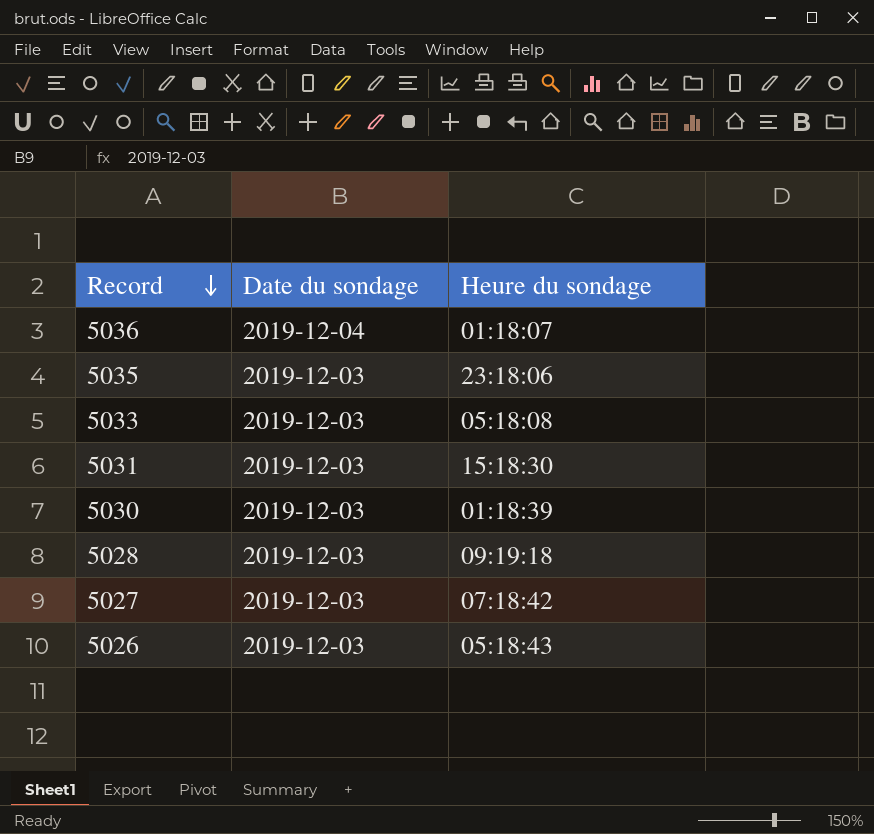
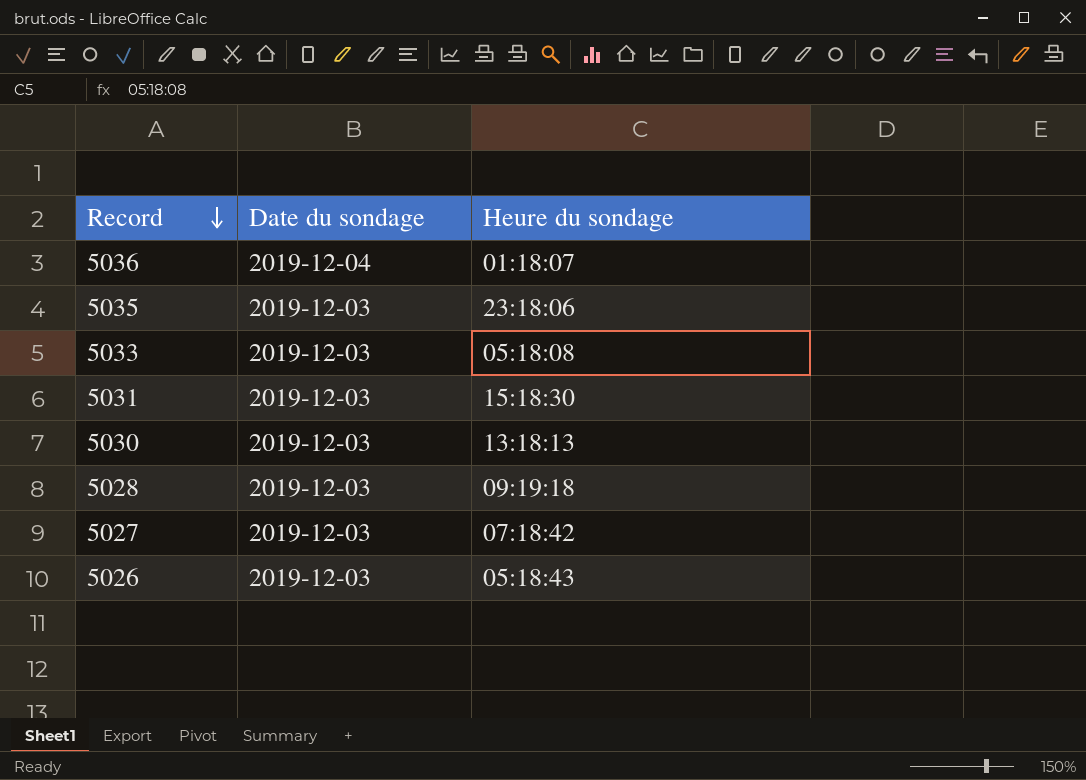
5030 | Heure du sondage: 01:18:39 -> 13:18:13

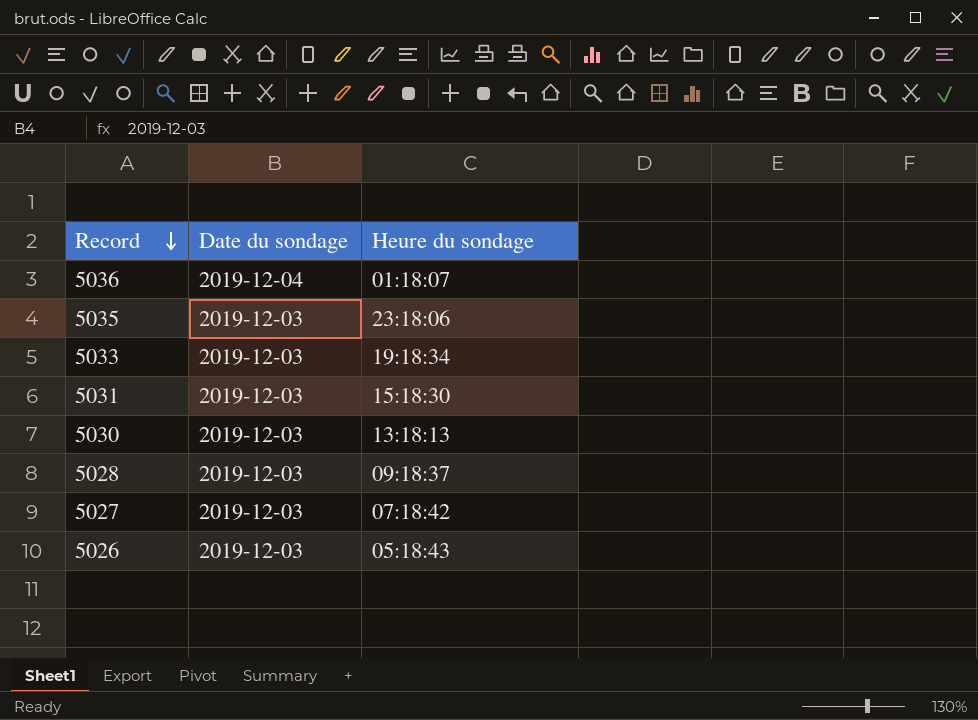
5033 | Heure du sondage: 05:18:08 -> 19:18:34
5028 | Heure du sondage: 09:19:18 -> 09:18:37

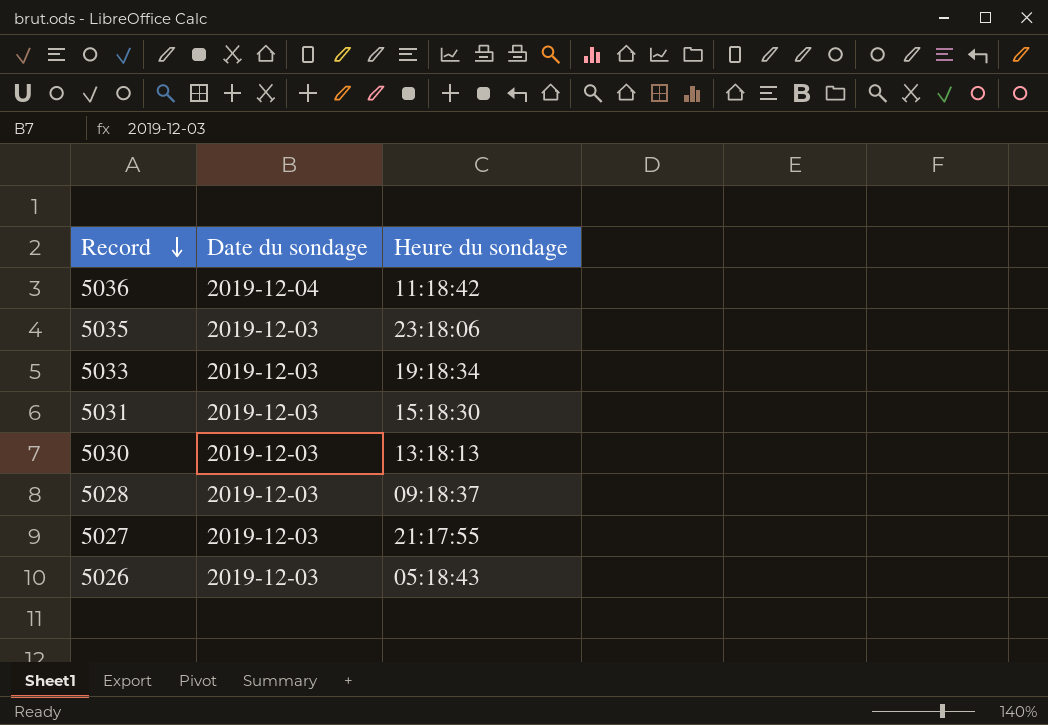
5036 | Heure du sondage: 01:18:07 -> 11:18:42
5027 | Heure du sondage: 07:18:42 -> 21:17:55

